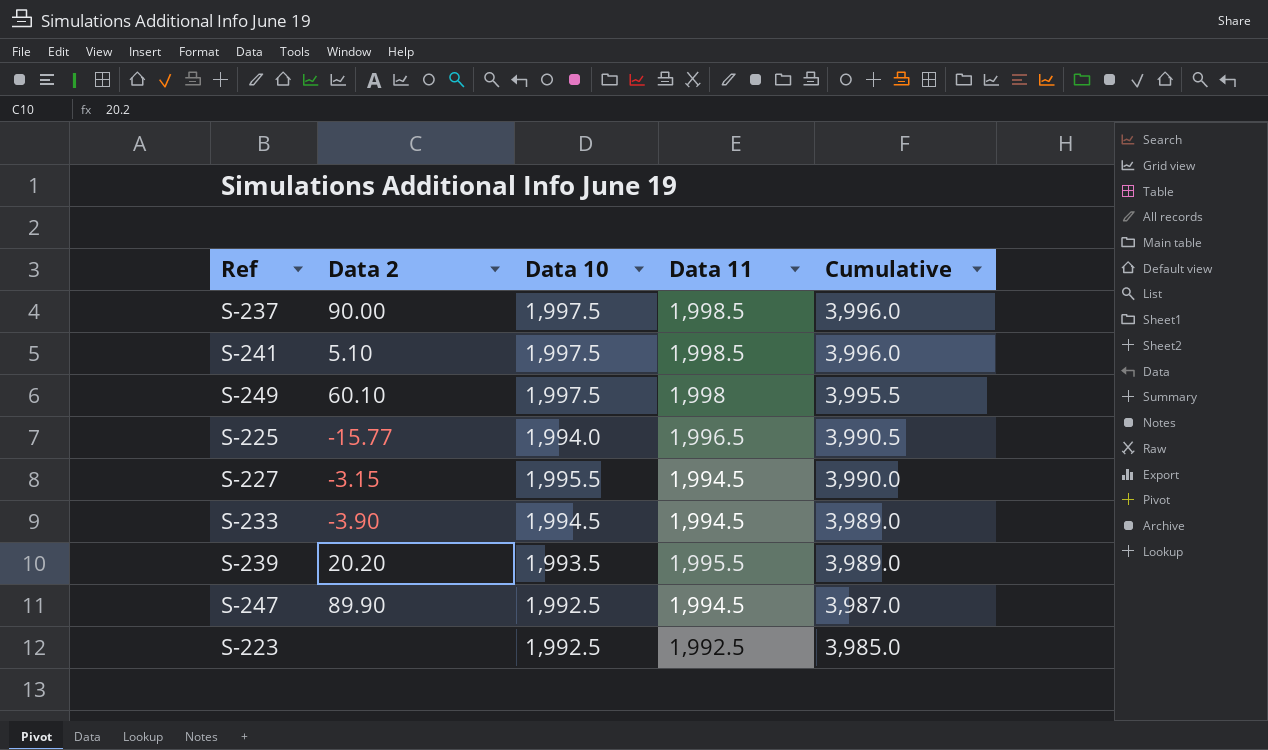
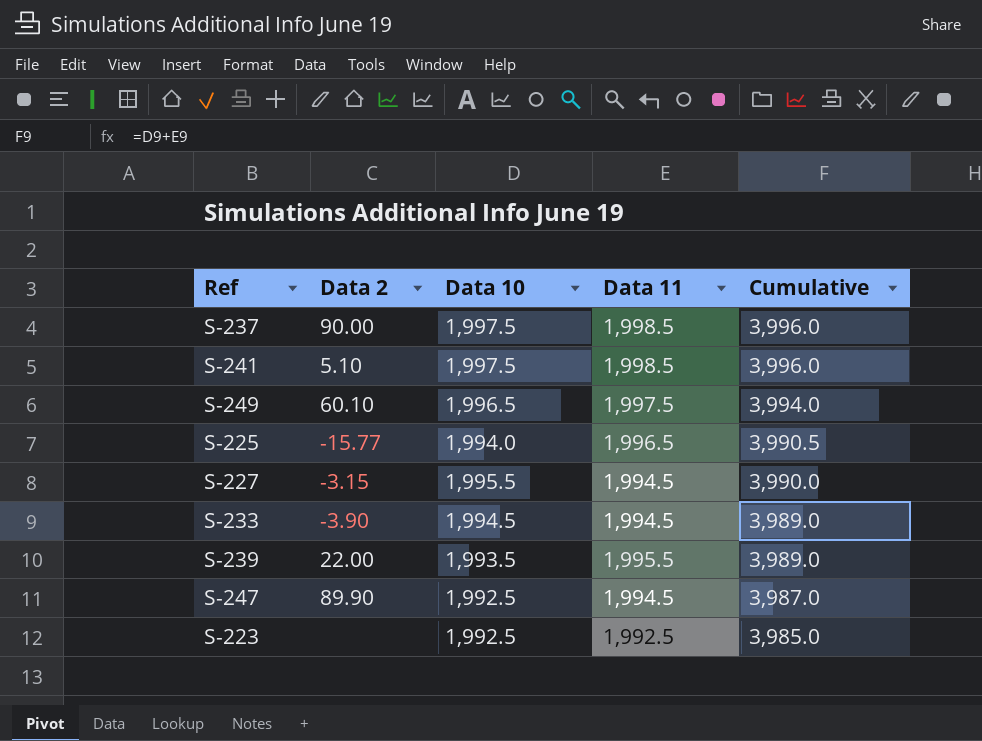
S-249 | Data 10: 1,997.5 -> 1,996.5
S-249 | Data 11: 1,998 -> 1,997.5
S-249 | Cumulative: 3,995.5 -> 3,994.0
S-239 | Data 2: 20.20 -> 22.00

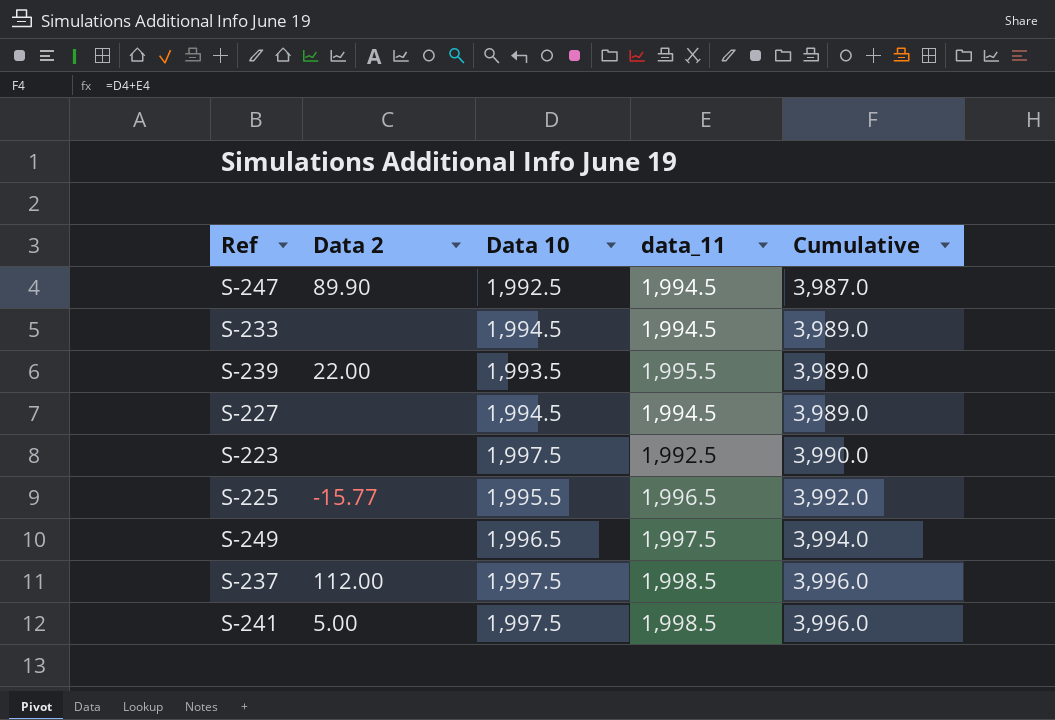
row order: Cumulative descending -> Cumulative ascending
column name: Data 11 -> data_11
S-233 | Data 2: -3.90 -> none
S-227 | Data 2: -3.15 -> none
S-227 | Data 10: 1,995.5 -> 1,994.5
S-227 | Cumulative: 3,990.0 -> 3,989.0
S-223 | Data 10: 1,992.5 -> 1,997.5
S-223 | Cumulative: 3,985.0 -> 3,990.0
S-225 | Data 10: 1,994.0 -> 1,995.5
S-225 | Cumulative: 3,990.5 -> 3,992.0
S-249 | Data 2: 60.10 -> none
S-237 | Data 2: 90.00 -> 112.00
S-241 | Data 2: 5.10 -> 5.00

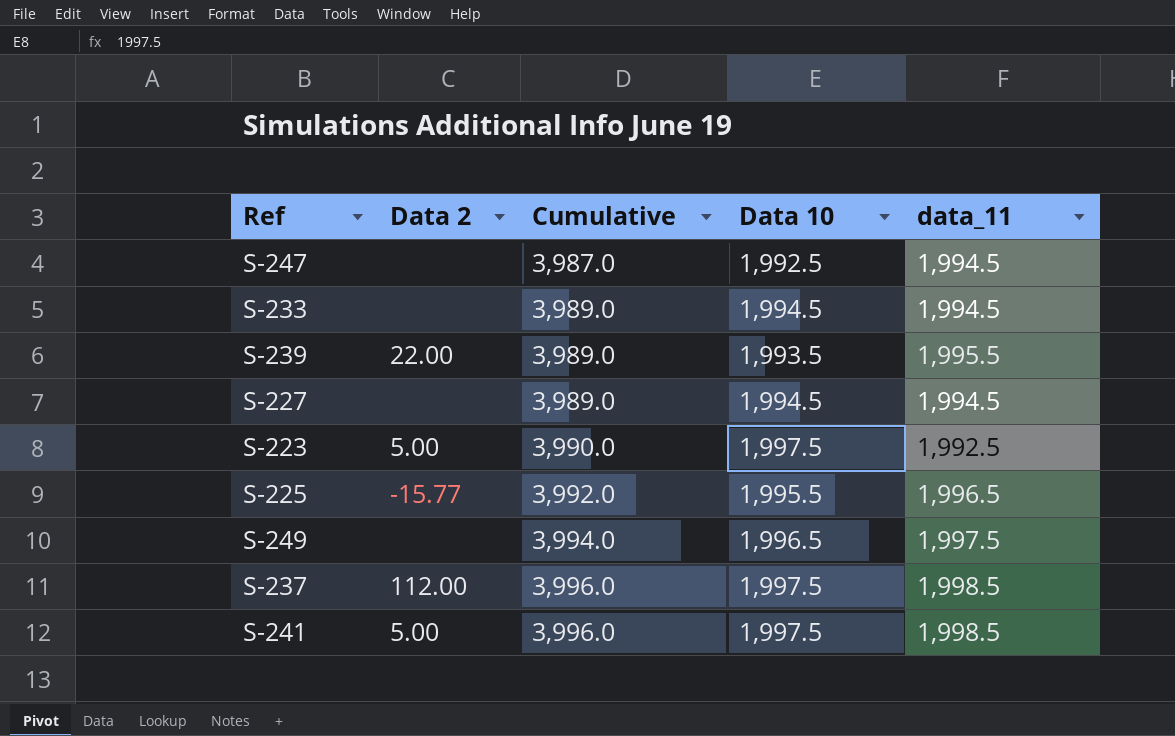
column Cumulative | position: 5 -> 3
S-247 | Data 2: 89.90 -> none
S-223 | Data 2: none -> 5.00

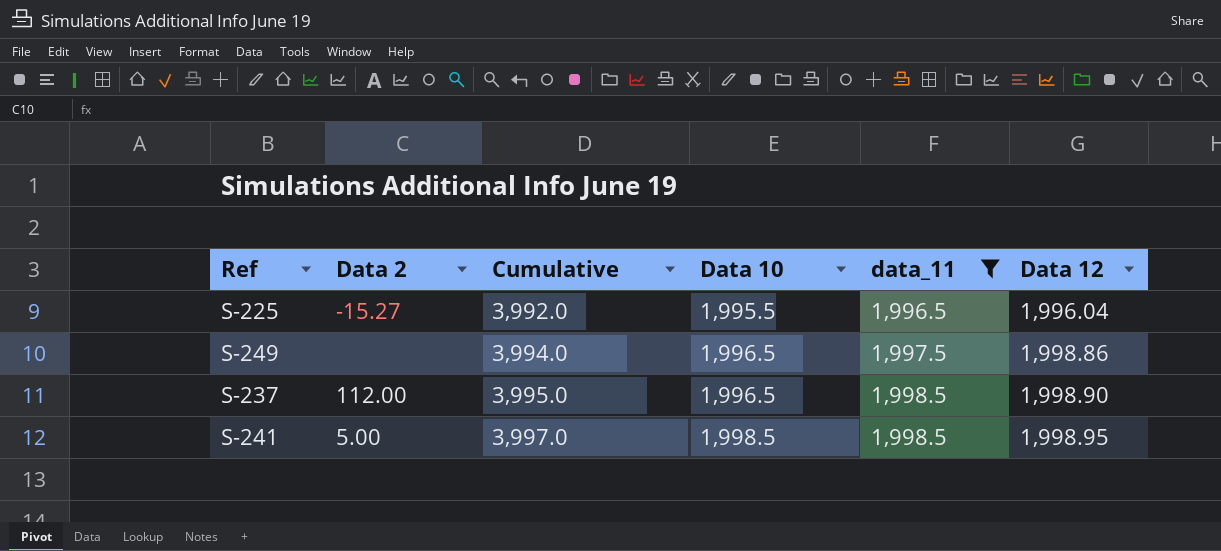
filter: none -> data_11 >= 1,996.5
column Data 12 | position: none -> 6
S-225 | Data 2: -15.77 -> -15.27
S-237 | Cumulative: 3,996.0 -> 3,995.0
S-237 | Data 10: 1,997.5 -> 1,996.5
S-241 | Cumulative: 3,996.0 -> 3,997.0
S-241 | Data 10: 1,997.5 -> 1,998.5

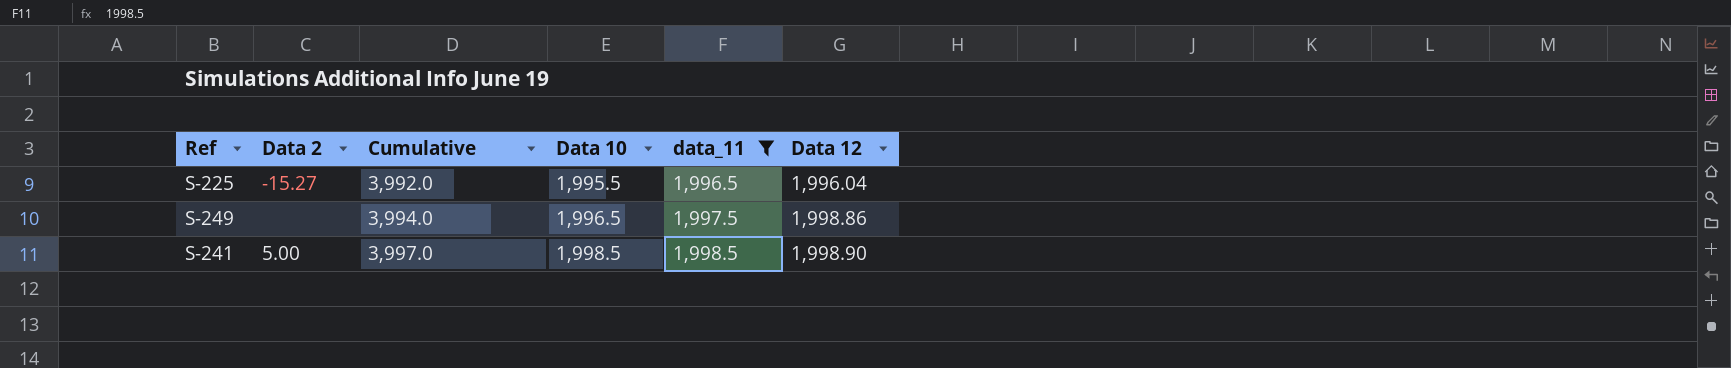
row S-237: 112.00 | 3,995.0 | 1,996.5 | 1,998.5 | 1,998.90 -> none
S-241 | Data 12: 1,998.95 -> 1,998.90

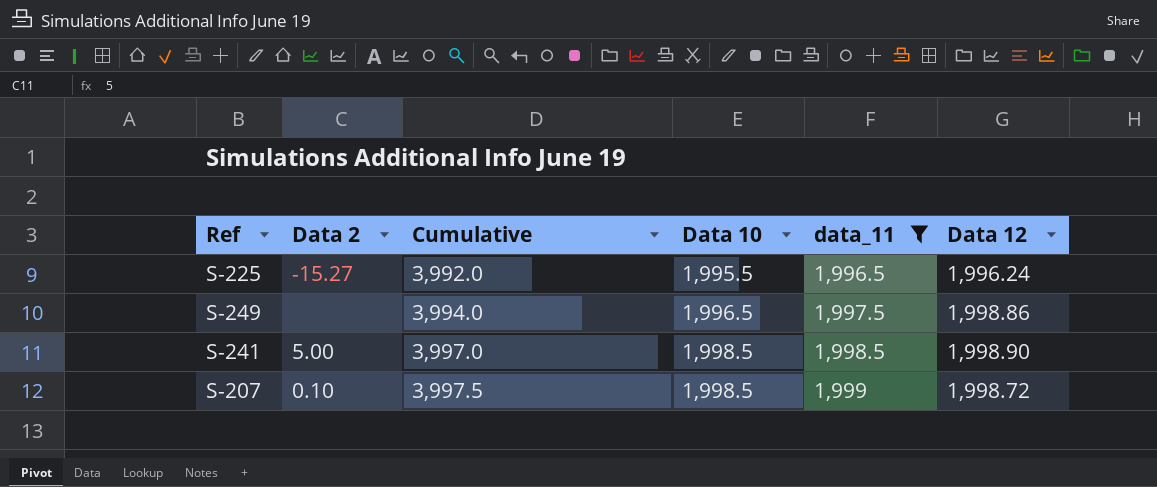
S-225 | Data 12: 1,996.04 -> 1,996.24
row S-207: none -> 0.10 | 3,997.5 | 1,998.5 | 1,999 | 1,998.72

